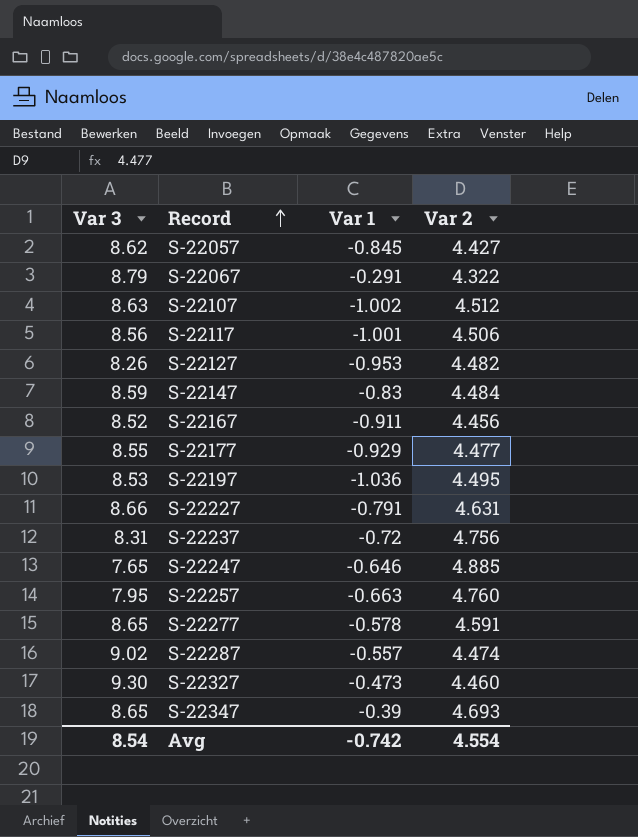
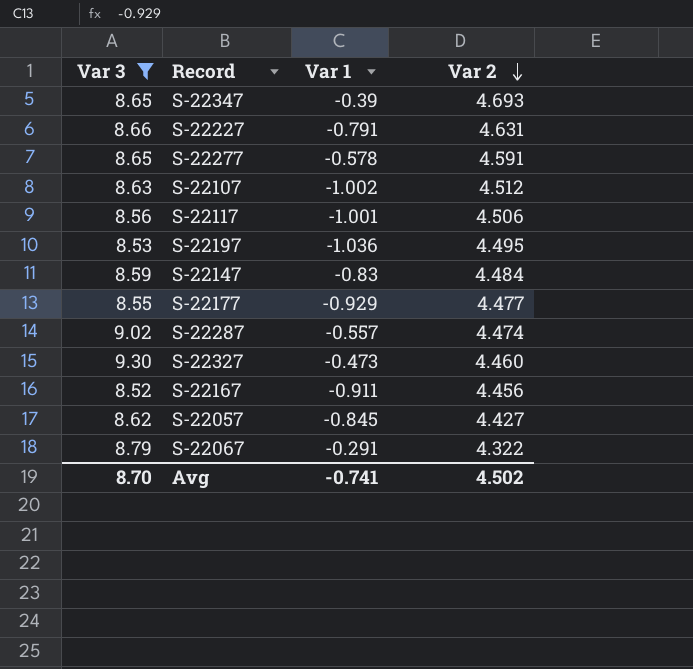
filter: none -> Var 3 >= 8.52
row order: Record ascending -> Var 2 descending
Avg | Var 3: 8.54 -> 8.70
Avg | Var 1: -0.742 -> -0.741
Avg | Var 2: 4.554 -> 4.502

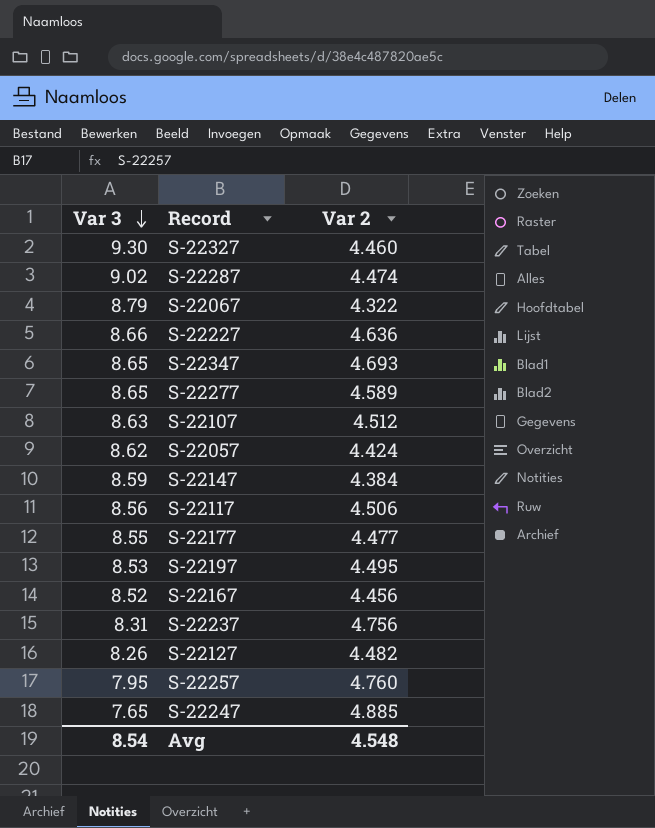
filter: Var 3 >= 8.52 -> none
row order: Var 2 descending -> Var 3 descending
column Var 1 | position: 3 -> none
S-22227 | Var 2: 4.631 -> 4.636
S-22277 | Var 2: 4.591 -> 4.589
S-22057 | Var 2: 4.427 -> 4.424
S-22147 | Var 2: 4.484 -> 4.384
Avg | Var 3: 8.70 -> 8.54
Avg | Var 2: 4.502 -> 4.548

